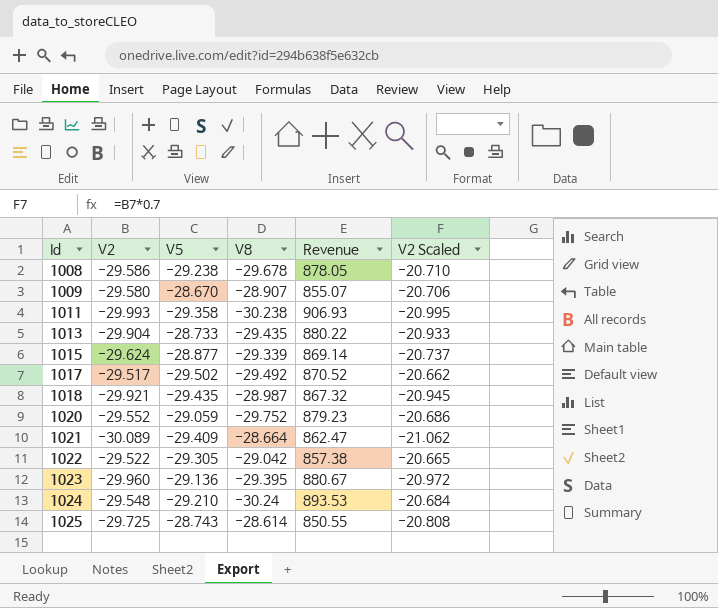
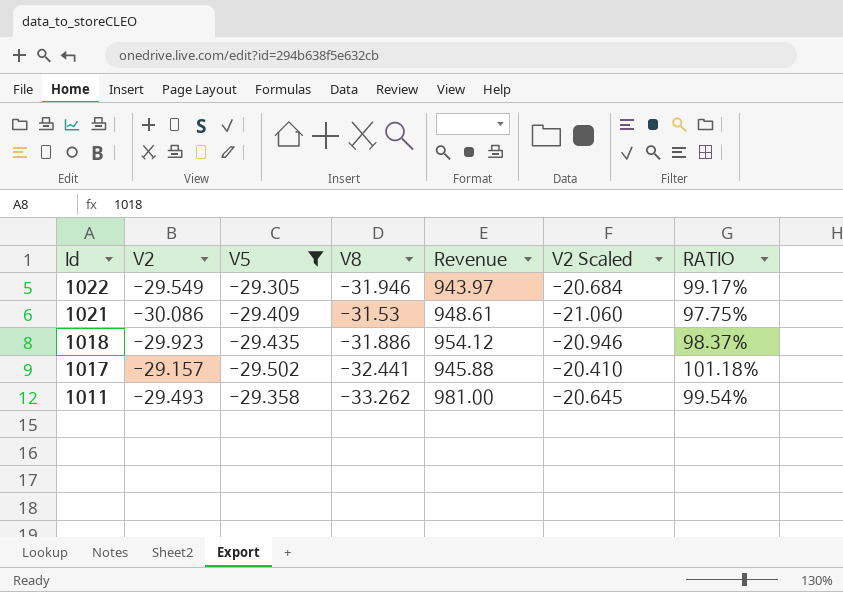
filter: none -> V5 <= -29.305
row order: Id ascending -> Id descending
column RATIO | formula: none -> [V5] / [V2]
1022 | V2: -29.522 -> -29.549
1022 | V8: -29.042 -> -31.946
1022 | Revenue: 857.38 -> 943.97
1022 | V2 Scaled: -20.665 -> -20.684
1021 | V2: -30.089 -> -30.086
1021 | V8: -28.664 -> -31.53
1021 | Revenue: 862.47 -> 948.61
1021 | V2 Scaled: -21.062 -> -21.060
1018 | V2: -29.921 -> -29.923
1018 | V8: -28.987 -> -31.886
1018 | Revenue: 867.32 -> 954.12
1018 | V2 Scaled: -20.945 -> -20.946
1017 | V2: -29.517 -> -29.157
1017 | V8: -29.492 -> -32.441
1017 | Revenue: 870.52 -> 945.88
1017 | V2 Scaled: -20.662 -> -20.410
1011 | V2: -29.993 -> -29.493
1011 | V8: -30.238 -> -33.262
1011 | Revenue: 906.93 -> 981.00
1011 | V2 Scaled: -20.995 -> -20.645

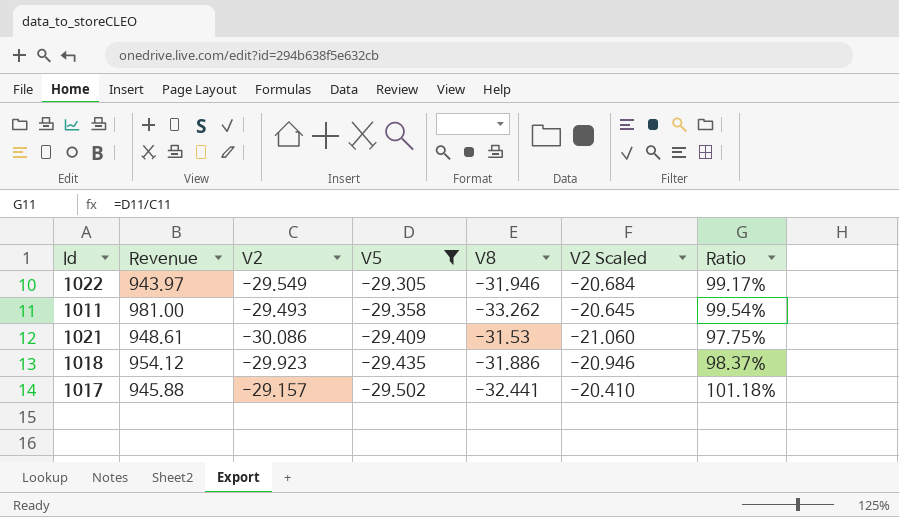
row order: Id descending -> V5 descending
column Revenue | position: 5 -> 2
column name: RATIO -> Ratio

